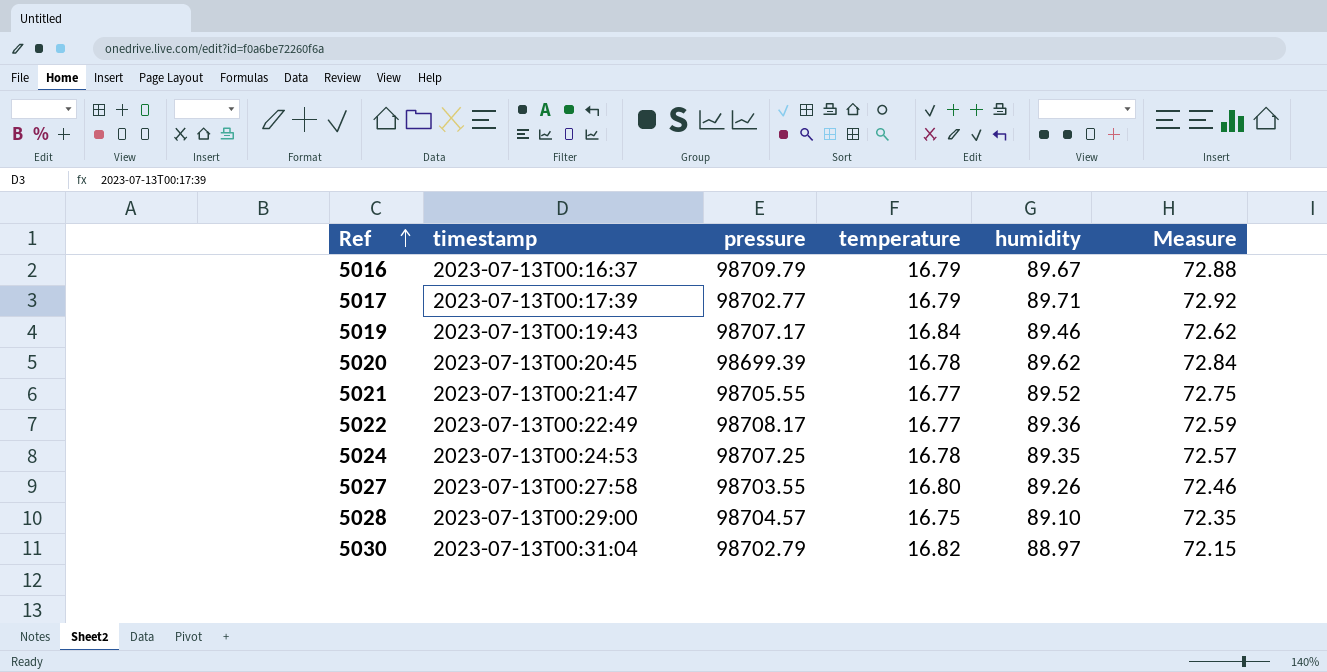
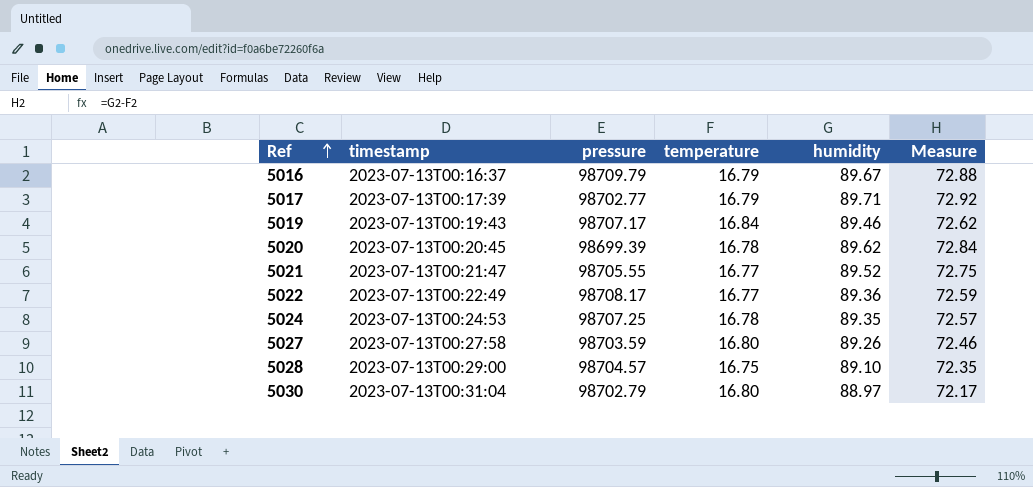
5027 | pressure: 98703.55 -> 98703.59
5030 | temperature: 16.82 -> 16.80
5030 | Measure: 72.15 -> 72.17

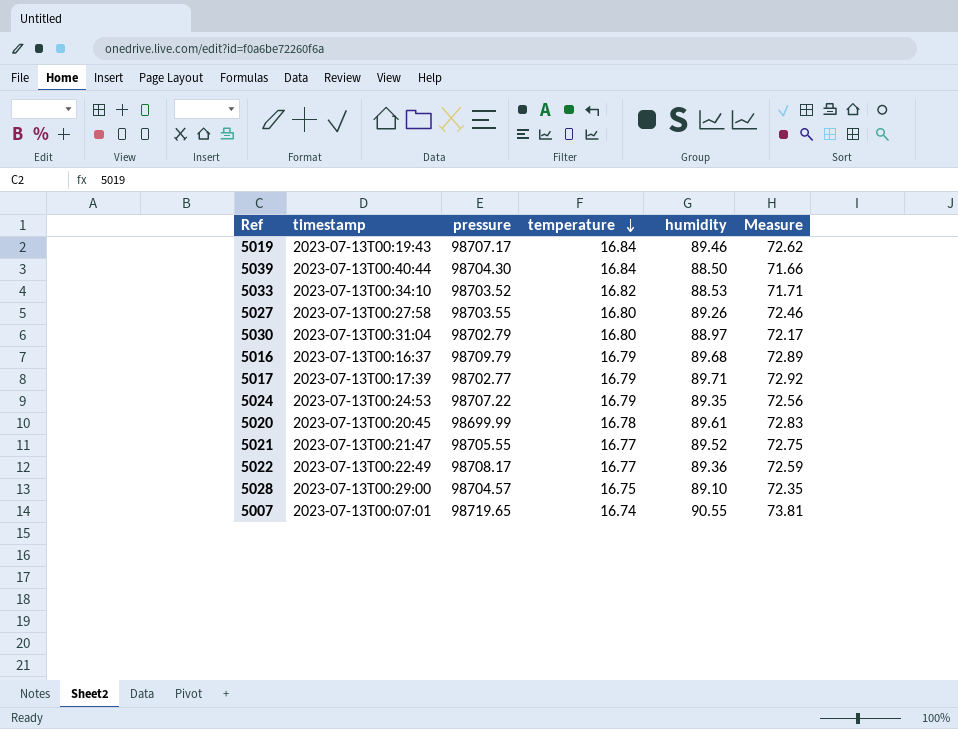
row order: Ref ascending -> temperature descending
row 5039: none -> 2023-07-13T00:40:44 | 98704.30 | 16.84 | 88.50 | 71.66
row 5033: none -> 2023-07-13T00:34:10 | 98703.52 | 16.82 | 88.53 | 71.71
5027 | pressure: 98703.59 -> 98703.55
5016 | humidity: 89.67 -> 89.68
5016 | Measure: 72.88 -> 72.89
5024 | pressure: 98707.25 -> 98707.22
5024 | temperature: 16.78 -> 16.79
5024 | Measure: 72.57 -> 72.56
5020 | pressure: 98699.39 -> 98699.99
5020 | humidity: 89.62 -> 89.61
5020 | Measure: 72.84 -> 72.83
row 5007: none -> 2023-07-13T00:07:01 | 98719.65 | 16.74 | 90.55 | 73.81

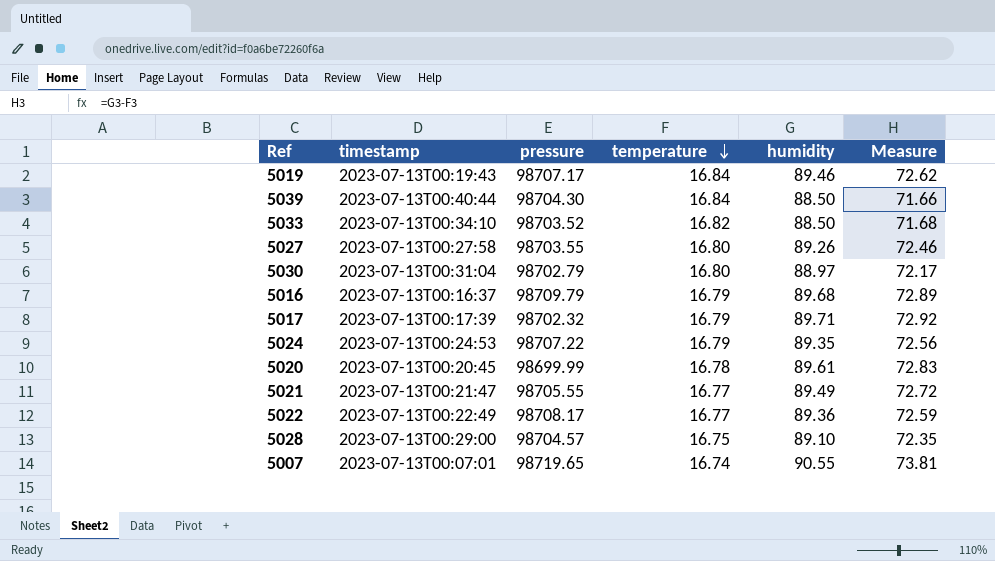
5033 | humidity: 88.53 -> 88.50
5033 | Measure: 71.71 -> 71.68
5017 | pressure: 98702.77 -> 98702.32
5021 | humidity: 89.52 -> 89.49
5021 | Measure: 72.75 -> 72.72

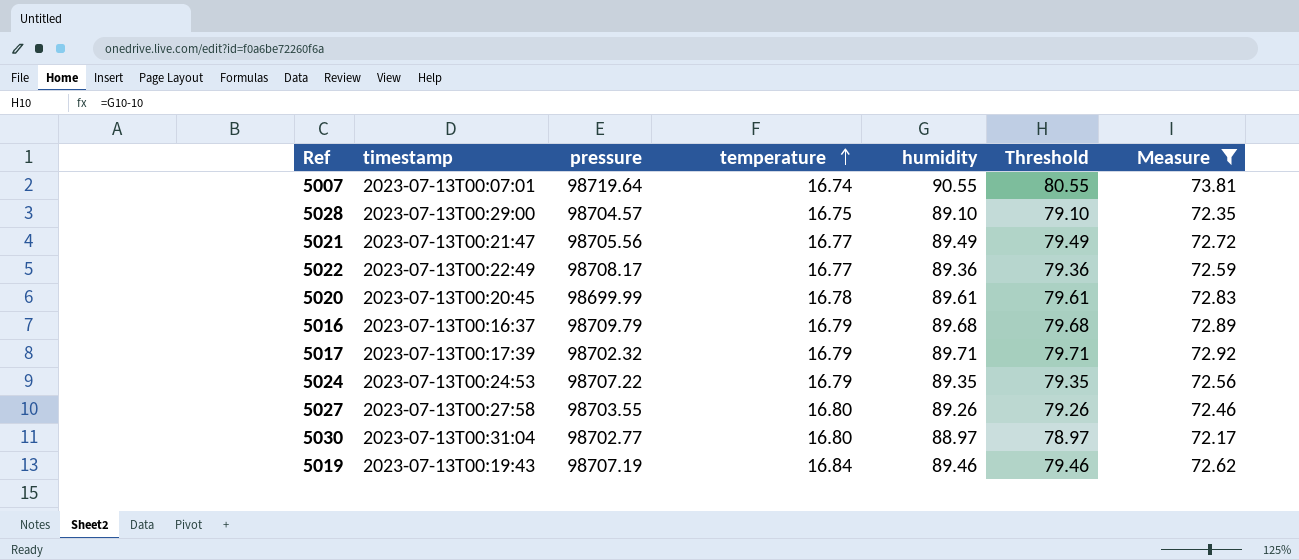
filter: none -> Measure >= 72.17
row order: temperature descending -> temperature ascending
column Threshold | formula: none -> [humidity] - 10
5007 | pressure: 98719.65 -> 98719.64
5021 | pressure: 98705.55 -> 98705.56
5030 | pressure: 98702.79 -> 98702.77
5019 | pressure: 98707.17 -> 98707.19

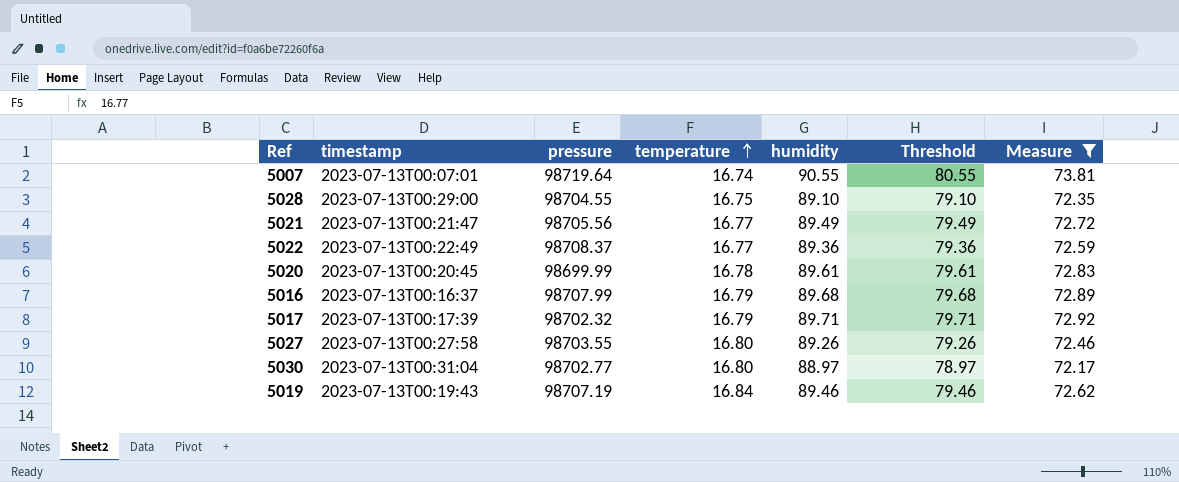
row 5024: 2023-07-13T00:24:53 | 98707.22 | 16.79 | 89.35 | 79.35 | 72.56 -> none
5028 | pressure: 98704.57 -> 98704.55
5022 | pressure: 98708.17 -> 98708.37
5016 | pressure: 98709.79 -> 98707.99

